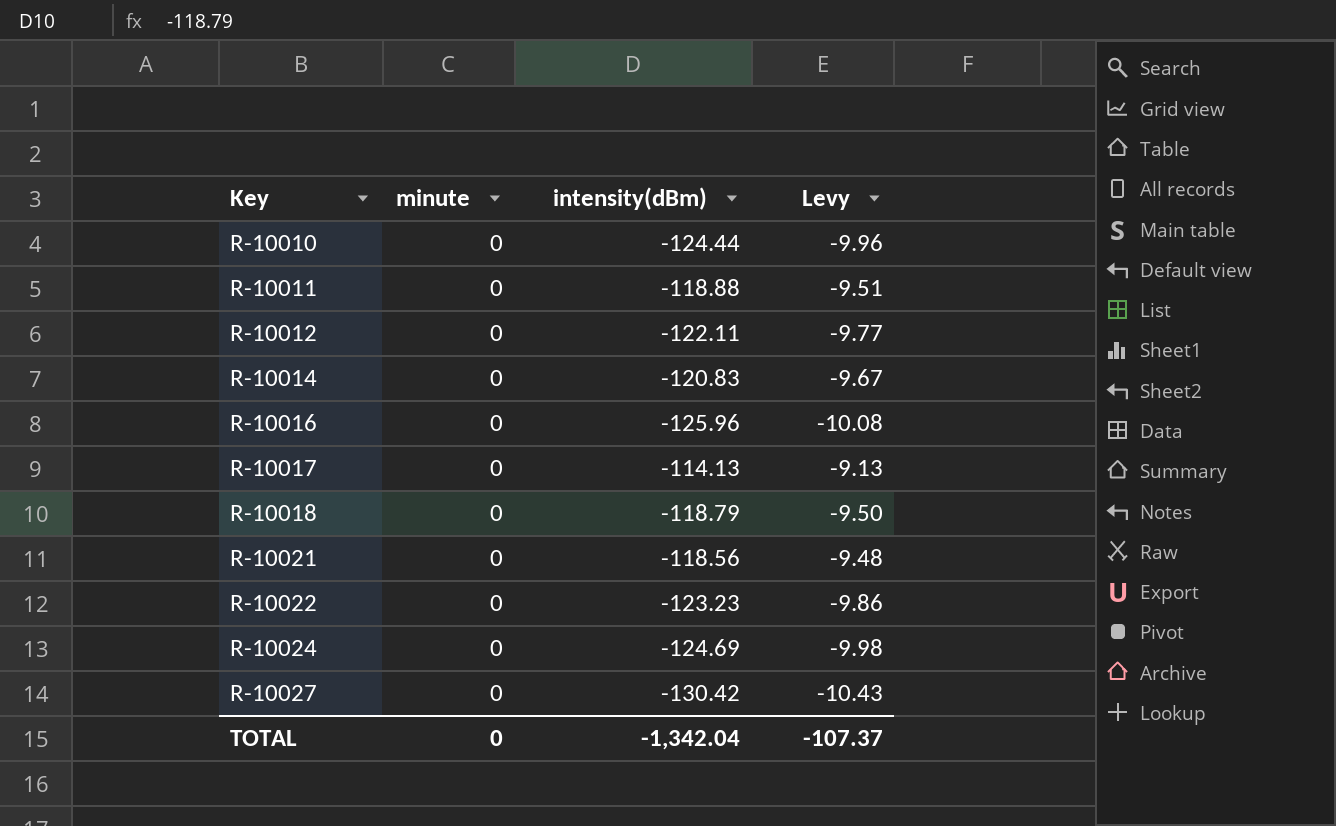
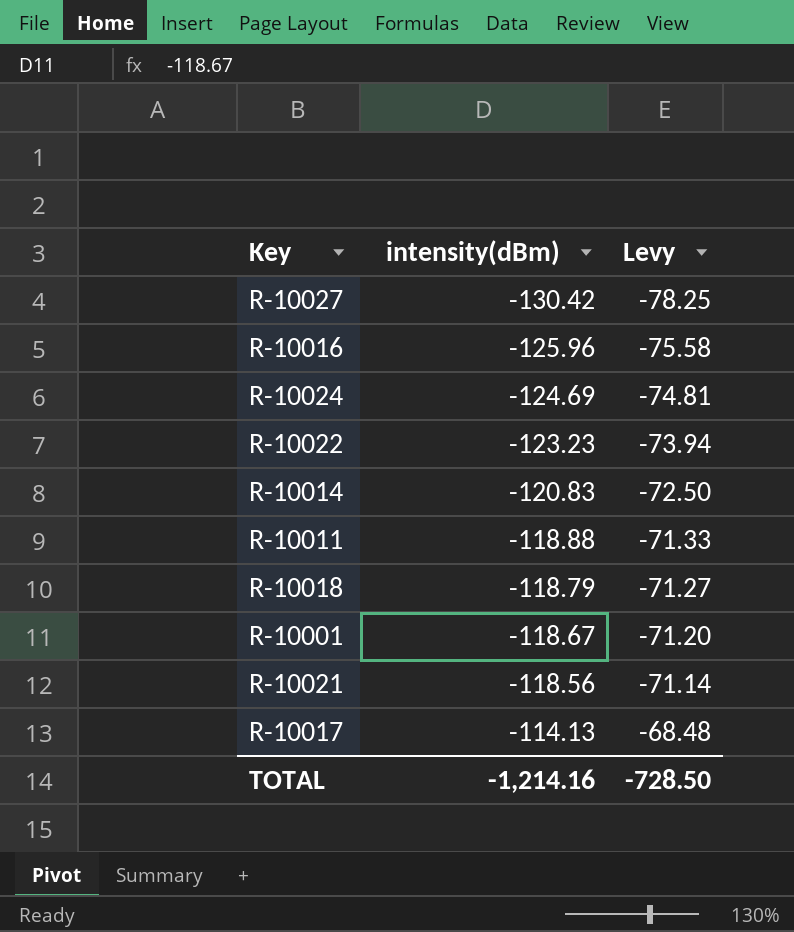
row order: Key ascending -> intensity(dBm) ascending
column minute | position: 2 -> none
column Levy | formula: [intensity(dBm)] * 0.08 -> [intensity(dBm)] * 0.6
row R-10010: 0 | -124.44 | -9.96 -> none
row R-10012: 0 | -122.11 | -9.77 -> none
row R-10001: none -> -118.67 | -71.20
TOTAL | intensity(dBm): -1,342.04 -> -1,214.16
TOTAL | Levy: -107.37 -> -728.50

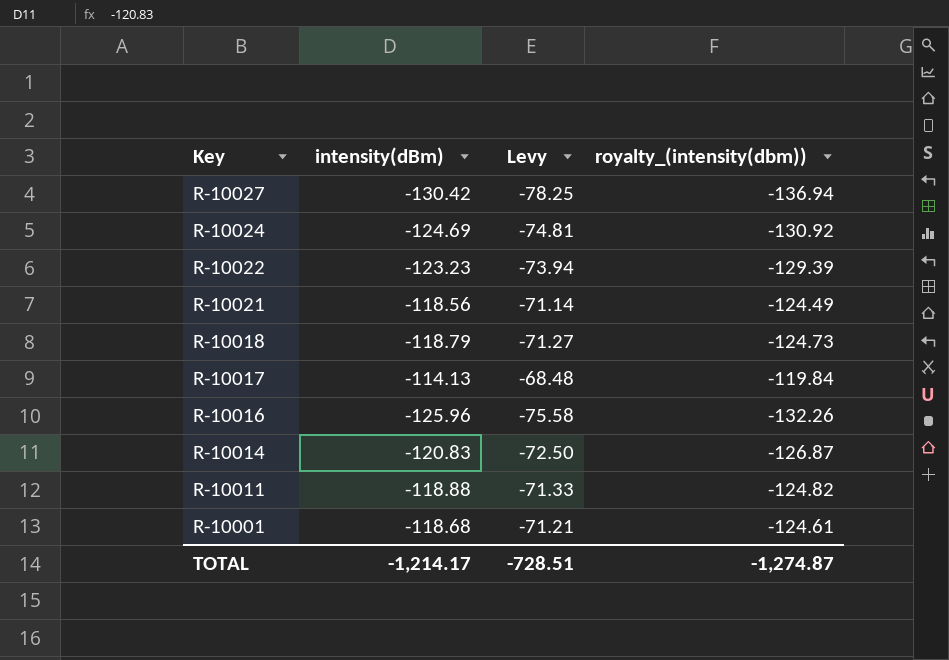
row order: intensity(dBm) ascending -> Key descending
column royalty_(intensity(dbm)) | formula: none -> [intensity(dBm)] * 1.05
R-10001 | intensity(dBm): -118.67 -> -118.68
R-10001 | Levy: -71.20 -> -71.21
TOTAL | intensity(dBm): -1,214.16 -> -1,214.17
TOTAL | Levy: -728.50 -> -728.51

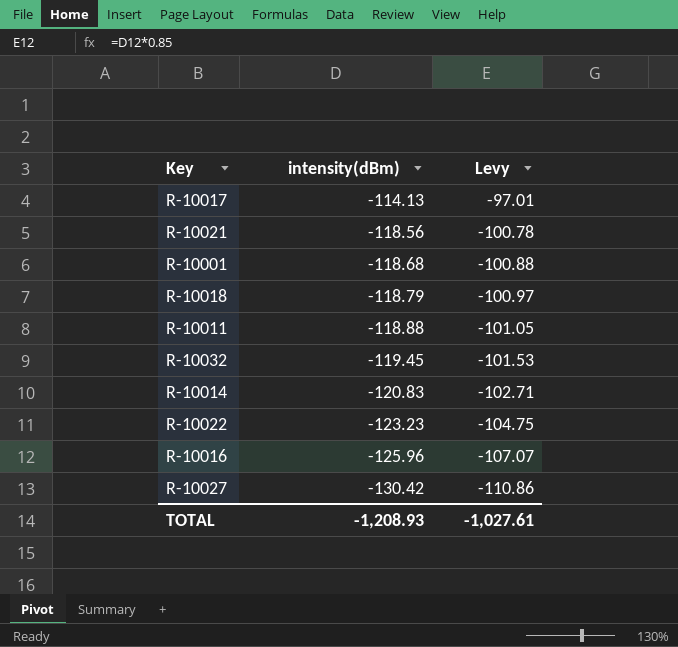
row order: Key descending -> intensity(dBm) descending
column royalty_(intensity(dbm)) | formula: [intensity(dBm)] * 1.05 -> none
column Levy | formula: [intensity(dBm)] * 0.6 -> [intensity(dBm)] * 0.85
row R-10024: -124.69 | -74.81 | -130.92 -> none
row R-10032: none -> -119.45 | -101.53
TOTAL | intensity(dBm): -1,214.17 -> -1,208.93
TOTAL | Levy: -728.51 -> -1,027.61

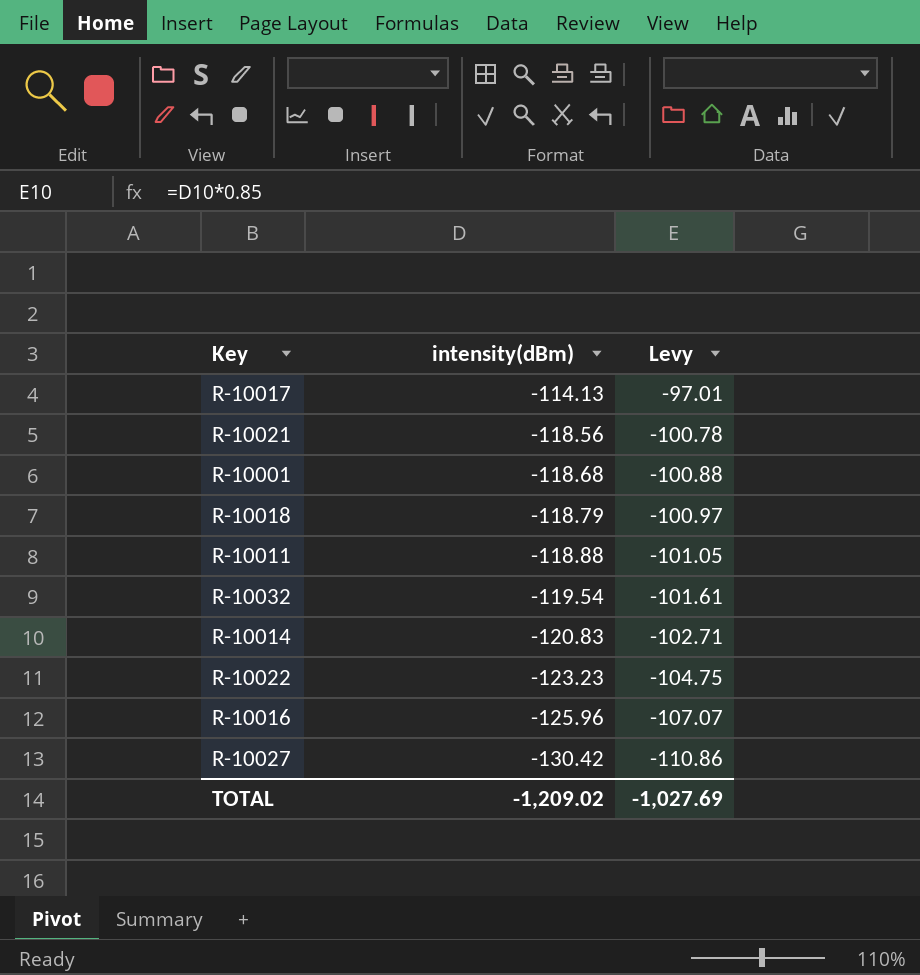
R-10032 | intensity(dBm): -119.45 -> -119.54
R-10032 | Levy: -101.53 -> -101.61
TOTAL | intensity(dBm): -1,208.93 -> -1,209.02
TOTAL | Levy: -1,027.61 -> -1,027.69

